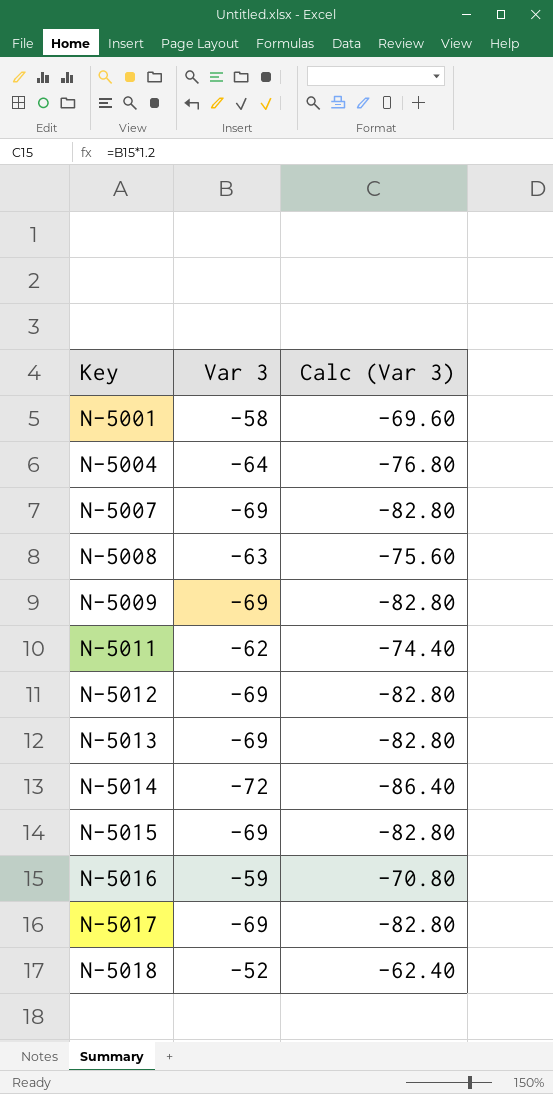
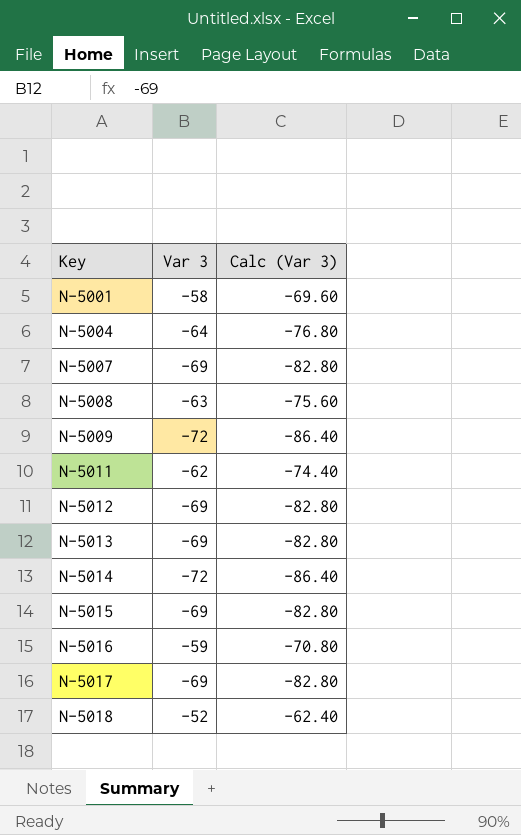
N-5009 | Var 3: -69 -> -72
N-5009 | Calc (Var 3): -82.80 -> -86.40

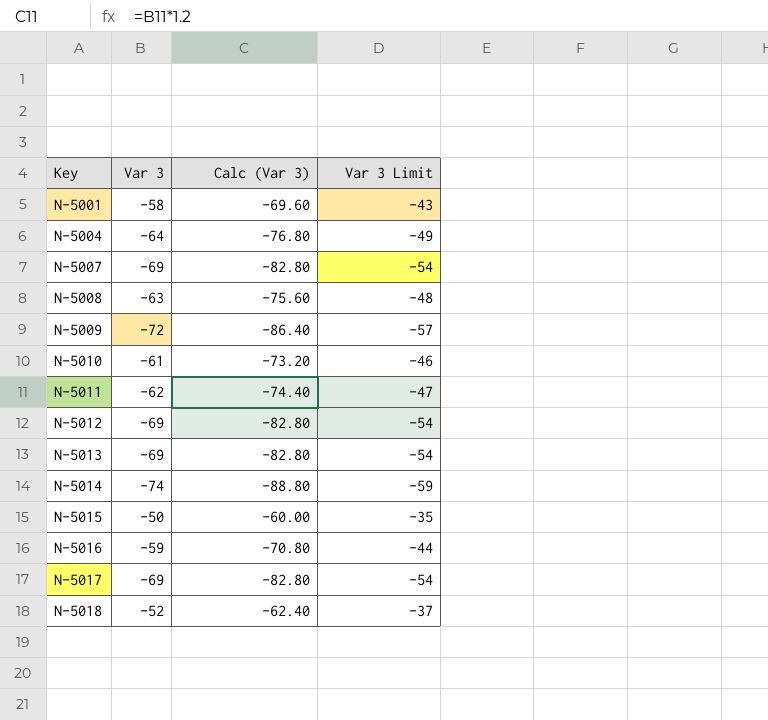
column Var 3 Limit | formula: none -> [Var 3] + 15
row N-5010: none -> -61 | -73.20 | -46
N-5014 | Var 3: -72 -> -74
N-5014 | Calc (Var 3): -86.40 -> -88.80
N-5015 | Var 3: -69 -> -50
N-5015 | Calc (Var 3): -82.80 -> -60.00

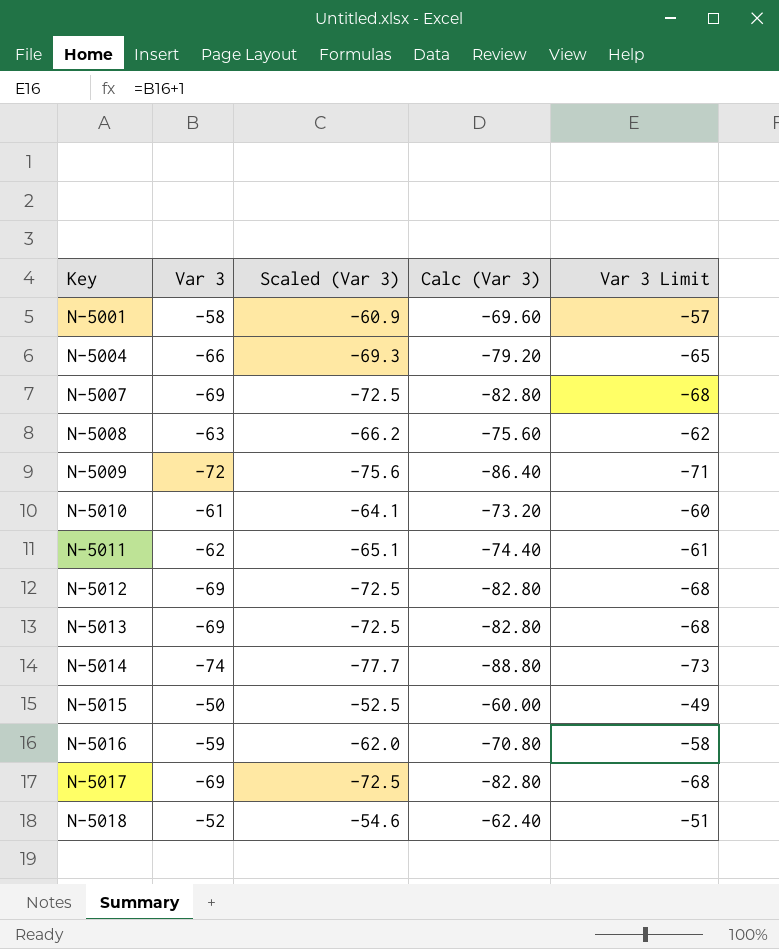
column Scaled (Var 3) | formula: none -> [Var 3] * 1.05
column Var 3 Limit | formula: [Var 3] + 15 -> [Var 3] + 1
N-5004 | Var 3: -64 -> -66
N-5004 | Calc (Var 3): -76.80 -> -79.20

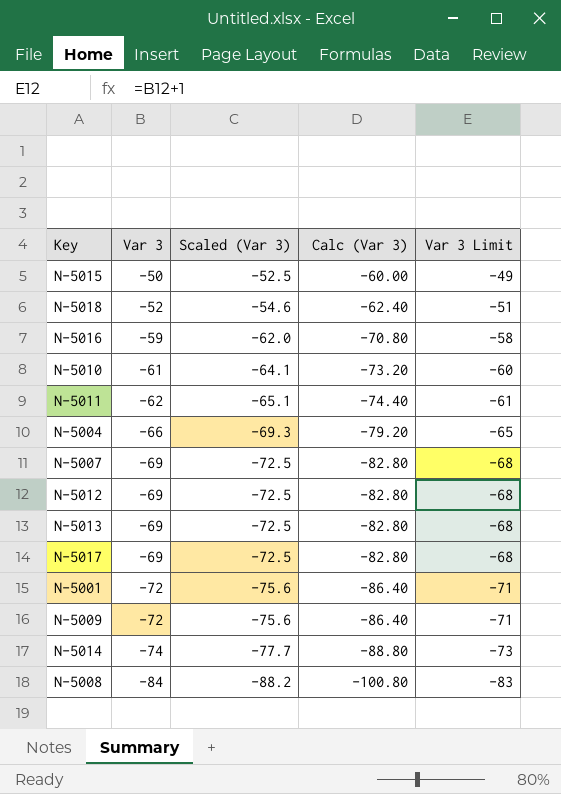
row order: Key ascending -> Var 3 descending
N-5001 | Var 3: -58 -> -72
N-5001 | Scaled (Var 3): -60.9 -> -75.6
N-5001 | Calc (Var 3): -69.60 -> -86.40
N-5001 | Var 3 Limit: -57 -> -71
N-5008 | Var 3: -63 -> -84
N-5008 | Scaled (Var 3): -66.2 -> -88.2
N-5008 | Calc (Var 3): -75.60 -> -100.80
N-5008 | Var 3 Limit: -62 -> -83

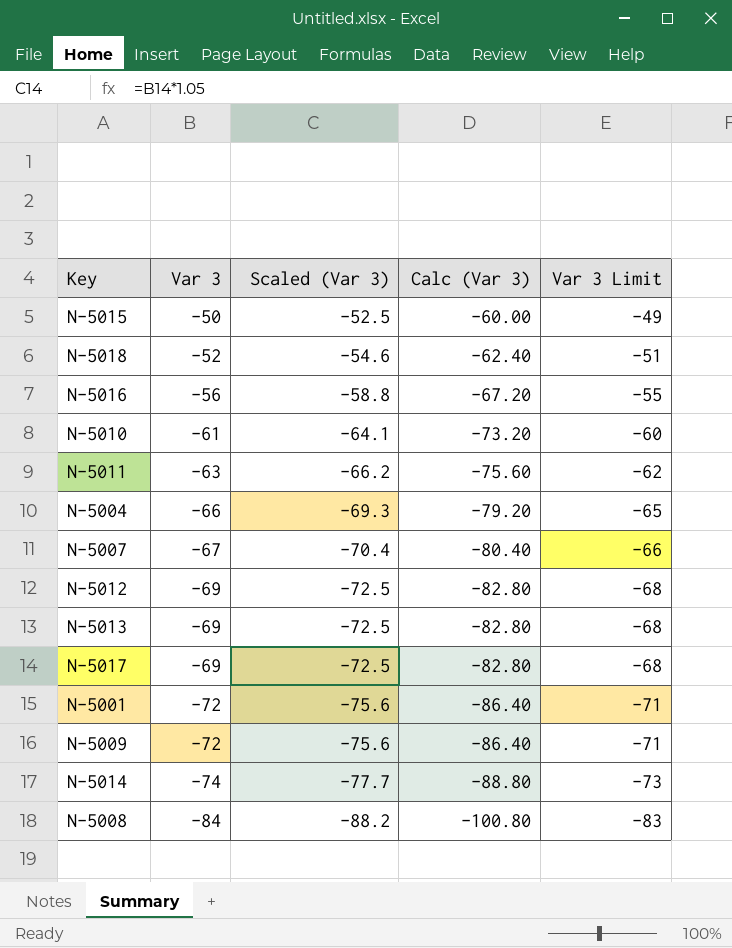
N-5016 | Var 3: -59 -> -56
N-5016 | Scaled (Var 3): -62.0 -> -58.8
N-5016 | Calc (Var 3): -70.80 -> -67.20
N-5016 | Var 3 Limit: -58 -> -55
N-5011 | Var 3: -62 -> -63
N-5011 | Scaled (Var 3): -65.1 -> -66.2
N-5011 | Calc (Var 3): -74.40 -> -75.60
N-5011 | Var 3 Limit: -61 -> -62
N-5007 | Var 3: -69 -> -67
N-5007 | Scaled (Var 3): -72.5 -> -70.4
N-5007 | Calc (Var 3): -82.80 -> -80.40
N-5007 | Var 3 Limit: -68 -> -66

